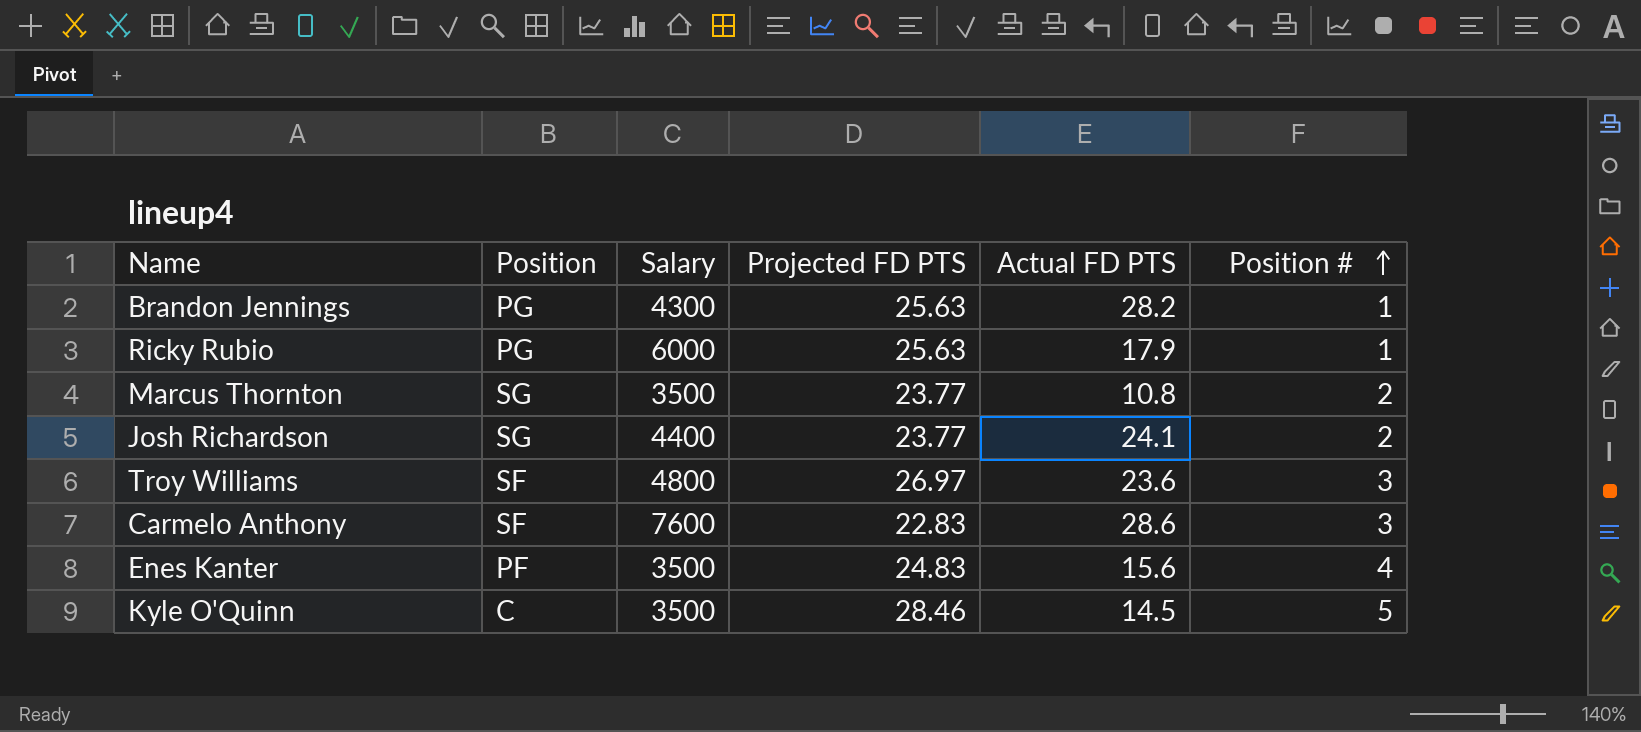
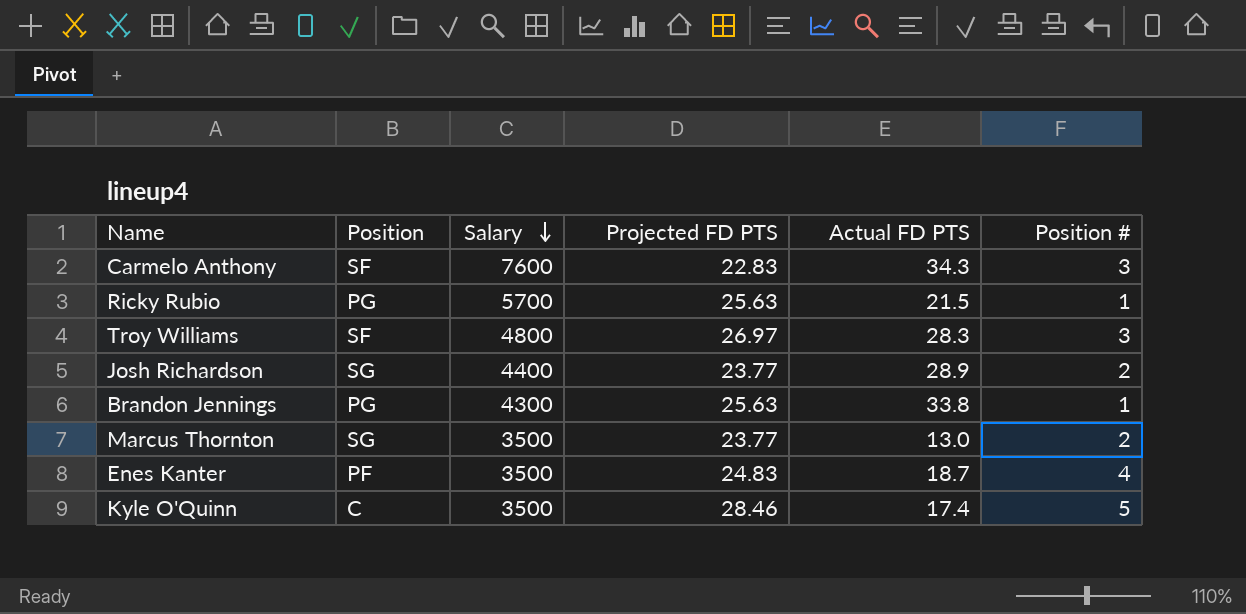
row order: Position # ascending -> Salary descending
Carmelo Anthony | Actual FD PTS: 28.6 -> 34.3
Ricky Rubio | Salary: 6000 -> 5700
Ricky Rubio | Actual FD PTS: 17.9 -> 21.5
Troy Williams | Actual FD PTS: 23.6 -> 28.3
Josh Richardson | Actual FD PTS: 24.1 -> 28.9
Brandon Jennings | Actual FD PTS: 28.2 -> 33.8
Marcus Thornton | Actual FD PTS: 10.8 -> 13.0
Enes Kanter | Actual FD PTS: 15.6 -> 18.7
Kyle O'Quinn | Actual FD PTS: 14.5 -> 17.4

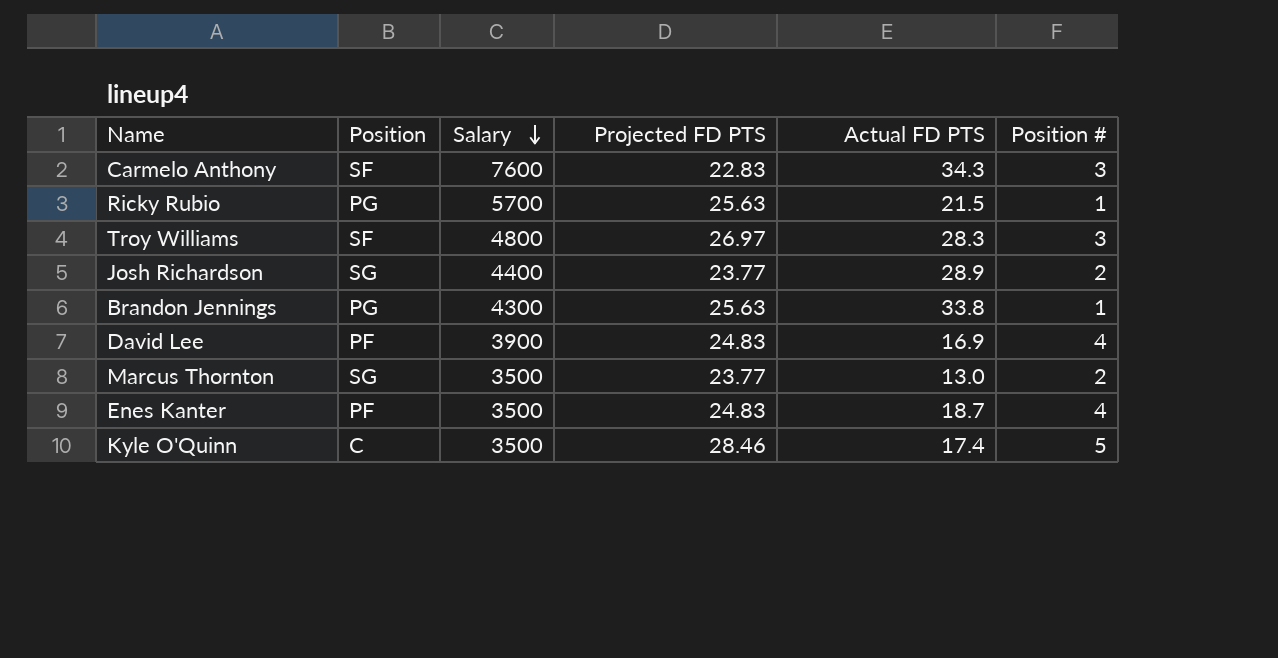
row David Lee: none -> PF | 3900 | 24.83 | 16.9 | 4

